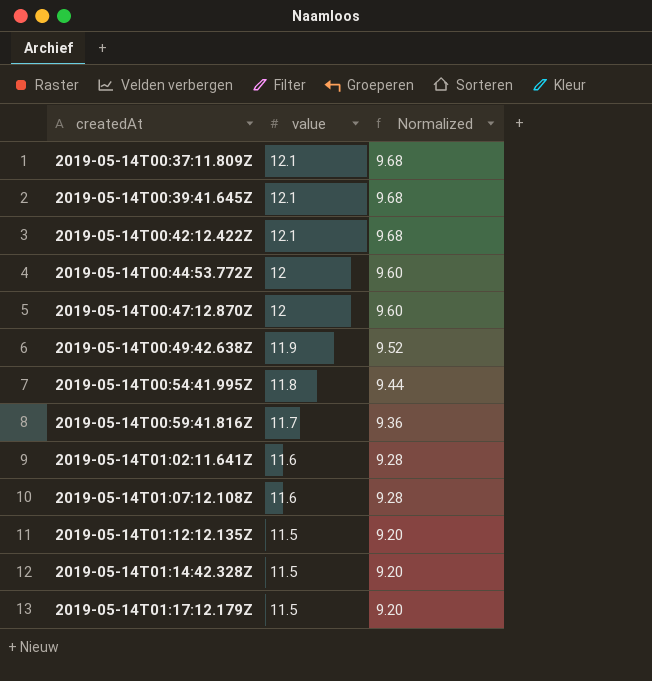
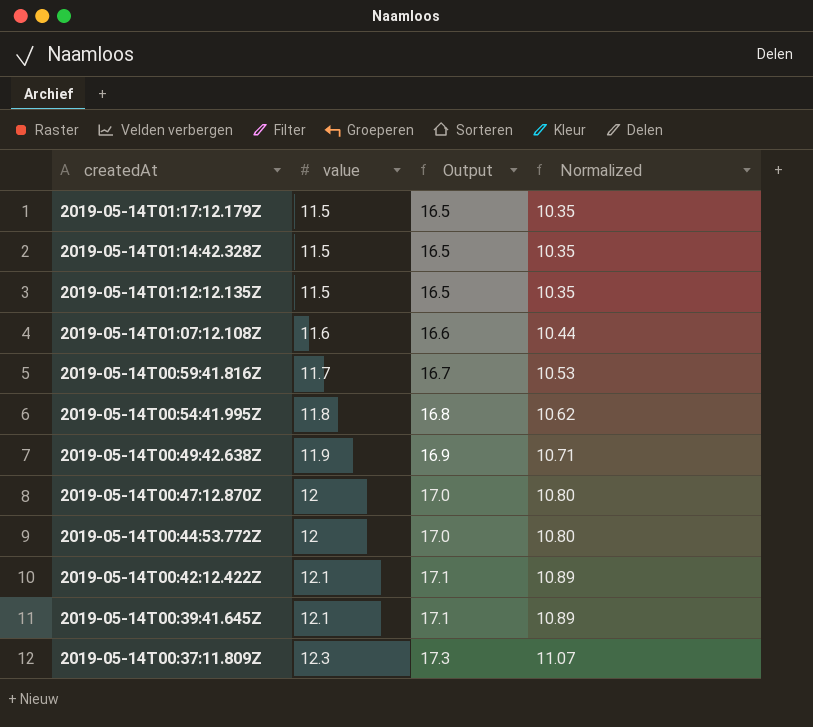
row order: createdAt ascending -> createdAt descending
column Output | formula: none -> [value] + 5
column Normalized | formula: [value] * 0.8 -> [value] * 0.9
row 2019-05-14T01:02:11.641Z: 11.6 | 9.28 -> none
2019-05-14T00:37:11.809Z | value: 12.1 -> 12.3

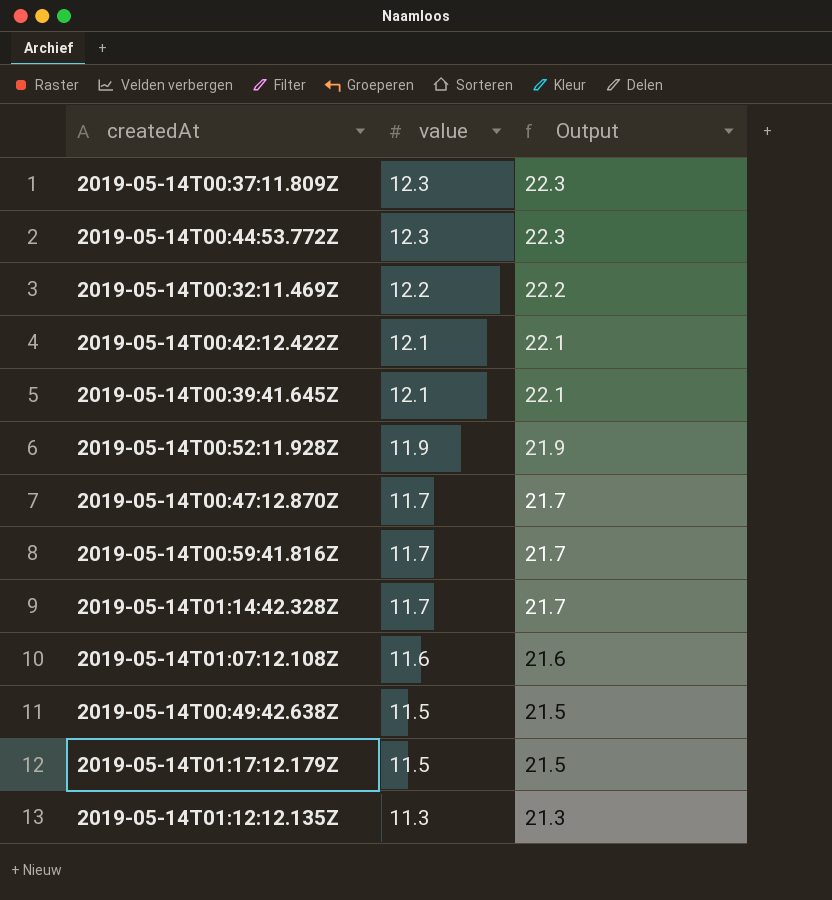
row order: createdAt descending -> value descending
column Normalized | formula: [value] * 0.9 -> none
column Output | formula: [value] + 5 -> [value] + 10
row 2019-05-14T00:54:41.995Z: 11.8 | 16.8 | 10.62 -> none
2019-05-14T00:44:53.772Z | value: 12 -> 12.3
row 2019-05-14T00:32:11.469Z: none -> 12.2 | 22.2
row 2019-05-14T00:52:11.928Z: none -> 11.9 | 21.9
2019-05-14T00:47:12.870Z | value: 12 -> 11.7
2019-05-14T01:14:42.328Z | value: 11.5 -> 11.7
2019-05-14T00:49:42.638Z | value: 11.9 -> 11.5
2019-05-14T01:12:12.135Z | value: 11.5 -> 11.3

